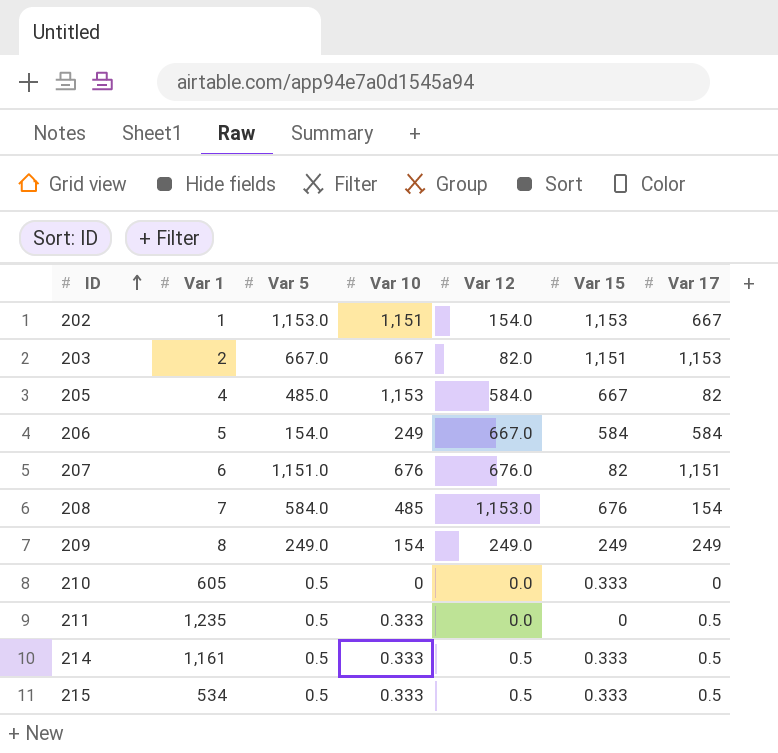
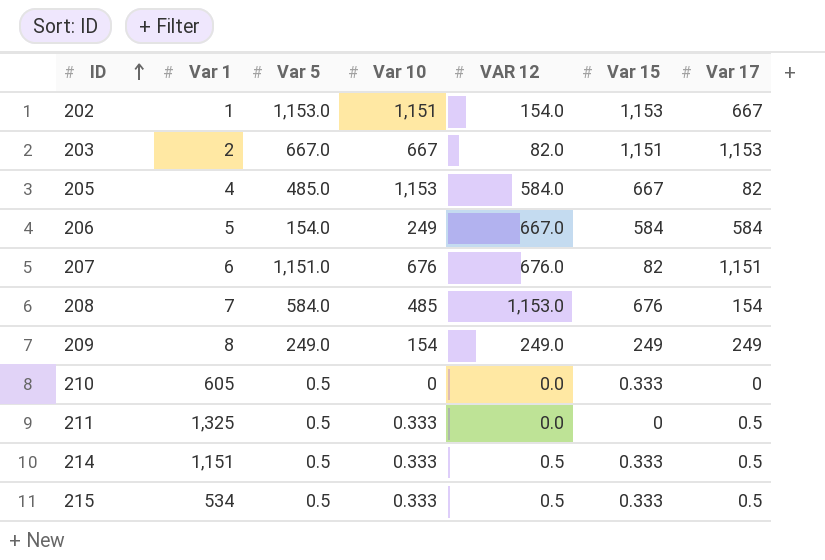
column name: Var 12 -> VAR 12
211 | Var 1: 1,235 -> 1,325
214 | Var 1: 1,161 -> 1,151

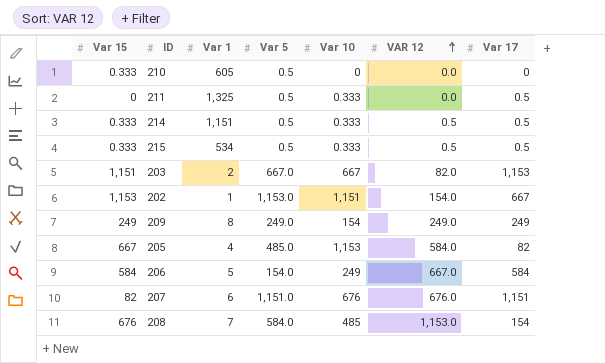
row order: ID ascending -> VAR 12 ascending
column Var 15 | position: 6 -> 1

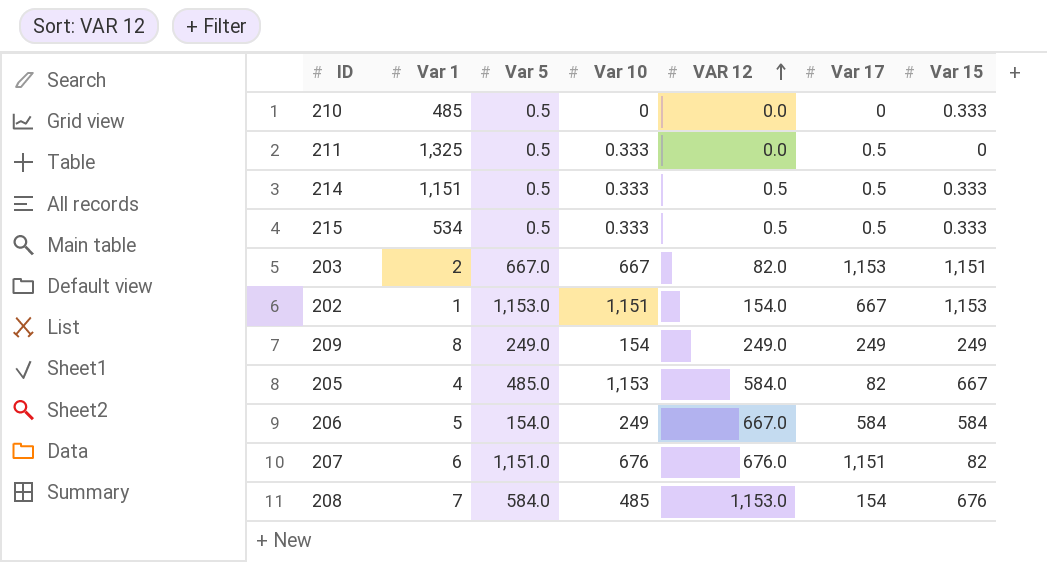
column Var 15 | position: 1 -> 7
210 | Var 1: 605 -> 485

